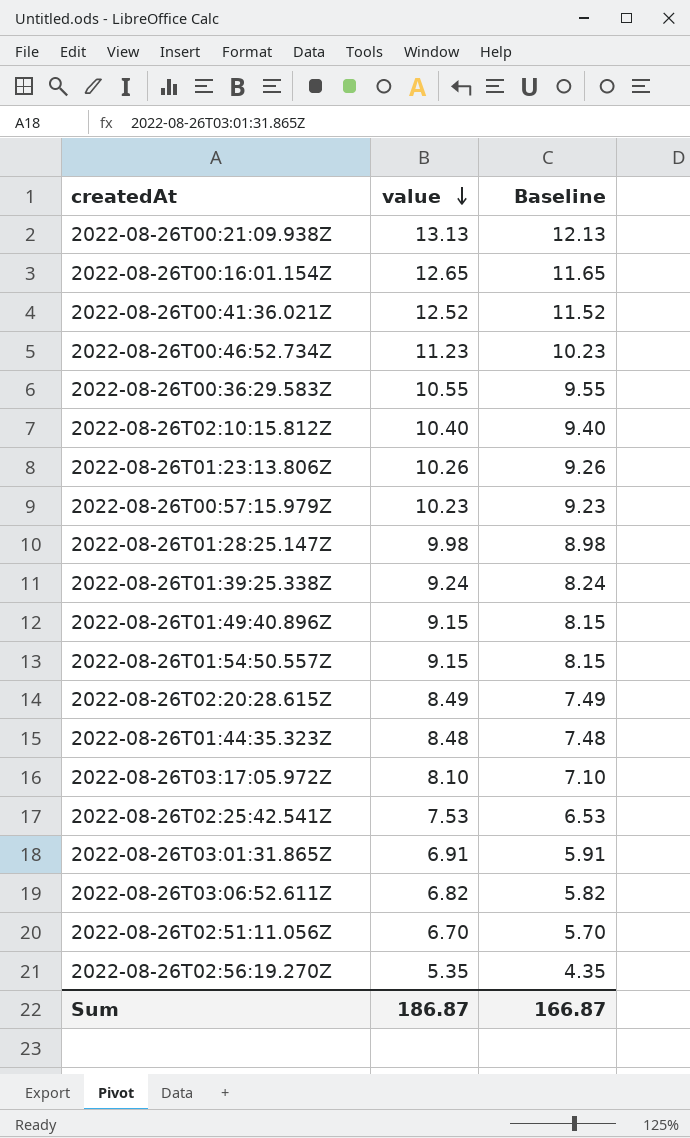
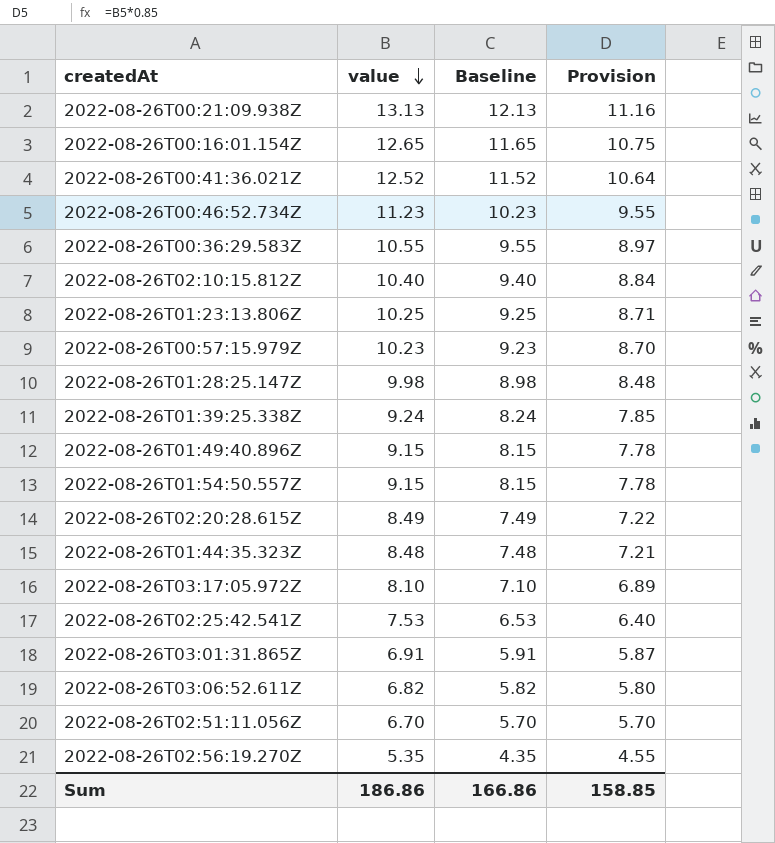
column Provision | formula: none -> [value] * 0.85
2022-08-26T01:23:13.806Z | value: 10.26 -> 10.25
2022-08-26T01:23:13.806Z | Baseline: 9.26 -> 9.25
Sum | value: 186.87 -> 186.86
Sum | Baseline: 166.87 -> 166.86

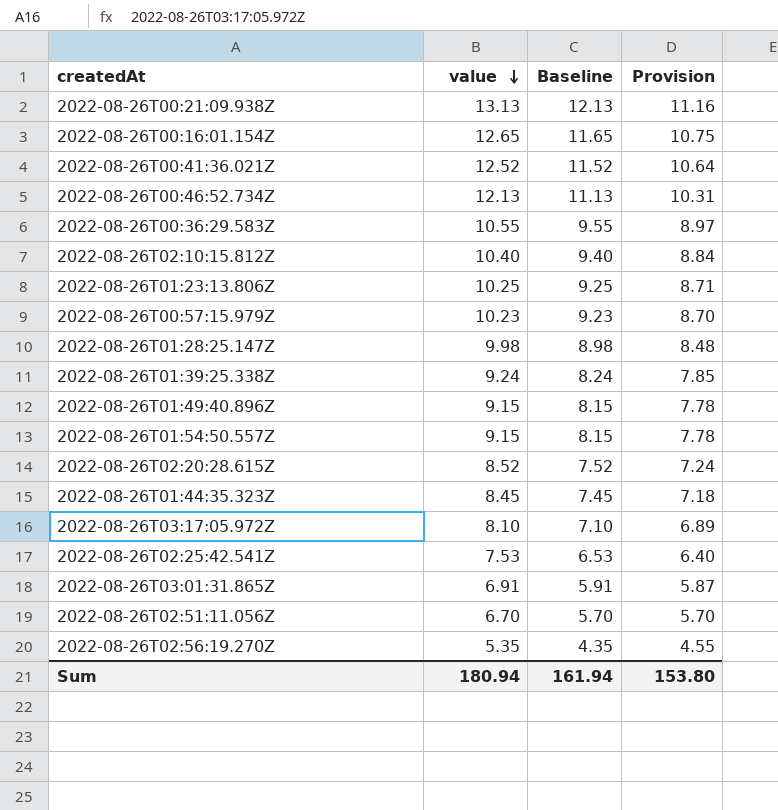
row 2022-08-26T03:06:52.611Z: 6.82 | 5.82 | 5.80 -> none
2022-08-26T00:46:52.734Z | value: 11.23 -> 12.13
2022-08-26T00:46:52.734Z | Baseline: 10.23 -> 11.13
2022-08-26T00:46:52.734Z | Provision: 9.55 -> 10.31
2022-08-26T02:20:28.615Z | value: 8.49 -> 8.52
2022-08-26T02:20:28.615Z | Baseline: 7.49 -> 7.52
2022-08-26T02:20:28.615Z | Provision: 7.22 -> 7.24
2022-08-26T01:44:35.323Z | value: 8.48 -> 8.45
2022-08-26T01:44:35.323Z | Baseline: 7.48 -> 7.45
2022-08-26T01:44:35.323Z | Provision: 7.21 -> 7.18
Sum | value: 186.86 -> 180.94
Sum | Baseline: 166.86 -> 161.94
Sum | Provision: 158.85 -> 153.80

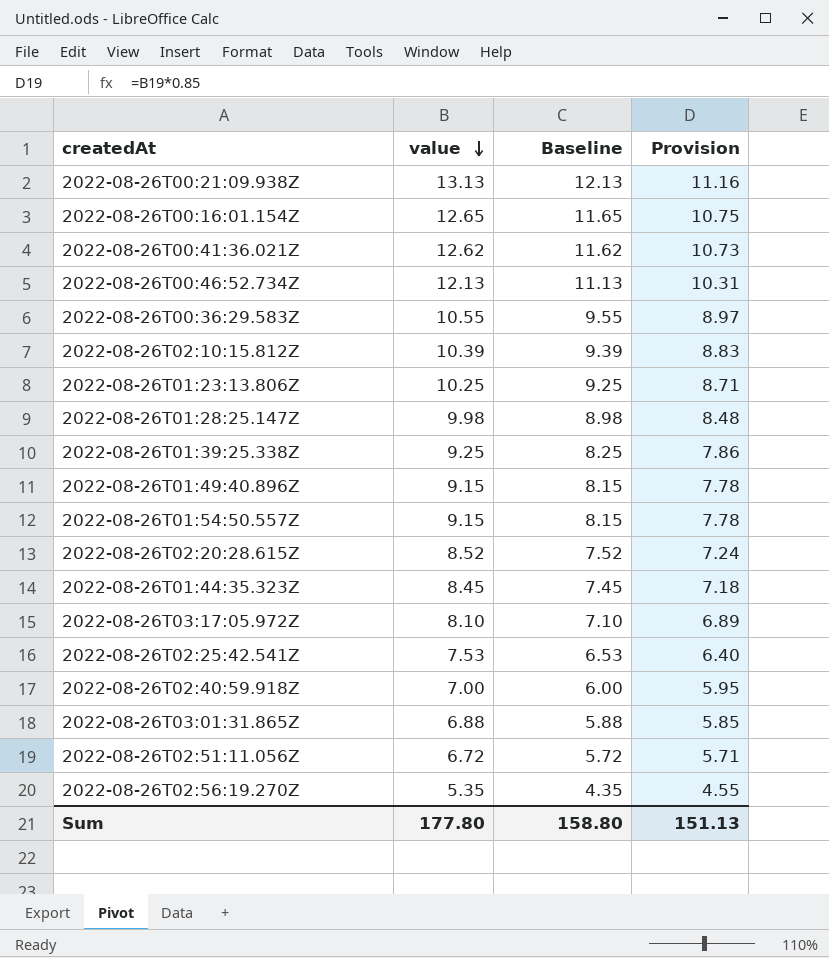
row 2022-08-26T00:57:15.979Z: 10.23 | 9.23 | 8.70 -> none
2022-08-26T00:41:36.021Z | value: 12.52 -> 12.62
2022-08-26T00:41:36.021Z | Baseline: 11.52 -> 11.62
2022-08-26T00:41:36.021Z | Provision: 10.64 -> 10.73
2022-08-26T02:10:15.812Z | value: 10.40 -> 10.39
2022-08-26T02:10:15.812Z | Baseline: 9.40 -> 9.39
2022-08-26T02:10:15.812Z | Provision: 8.84 -> 8.83
2022-08-26T01:39:25.338Z | value: 9.24 -> 9.25
2022-08-26T01:39:25.338Z | Baseline: 8.24 -> 8.25
2022-08-26T01:39:25.338Z | Provision: 7.85 -> 7.86
row 2022-08-26T02:40:59.918Z: none -> 7.00 | 6.00 | 5.95
2022-08-26T03:01:31.865Z | value: 6.91 -> 6.88
2022-08-26T03:01:31.865Z | Baseline: 5.91 -> 5.88
2022-08-26T03:01:31.865Z | Provision: 5.87 -> 5.85
2022-08-26T02:51:11.056Z | value: 6.70 -> 6.72
2022-08-26T02:51:11.056Z | Baseline: 5.70 -> 5.72
2022-08-26T02:51:11.056Z | Provision: 5.70 -> 5.71
Sum | value: 180.94 -> 177.80
Sum | Baseline: 161.94 -> 158.80
Sum | Provision: 153.80 -> 151.13

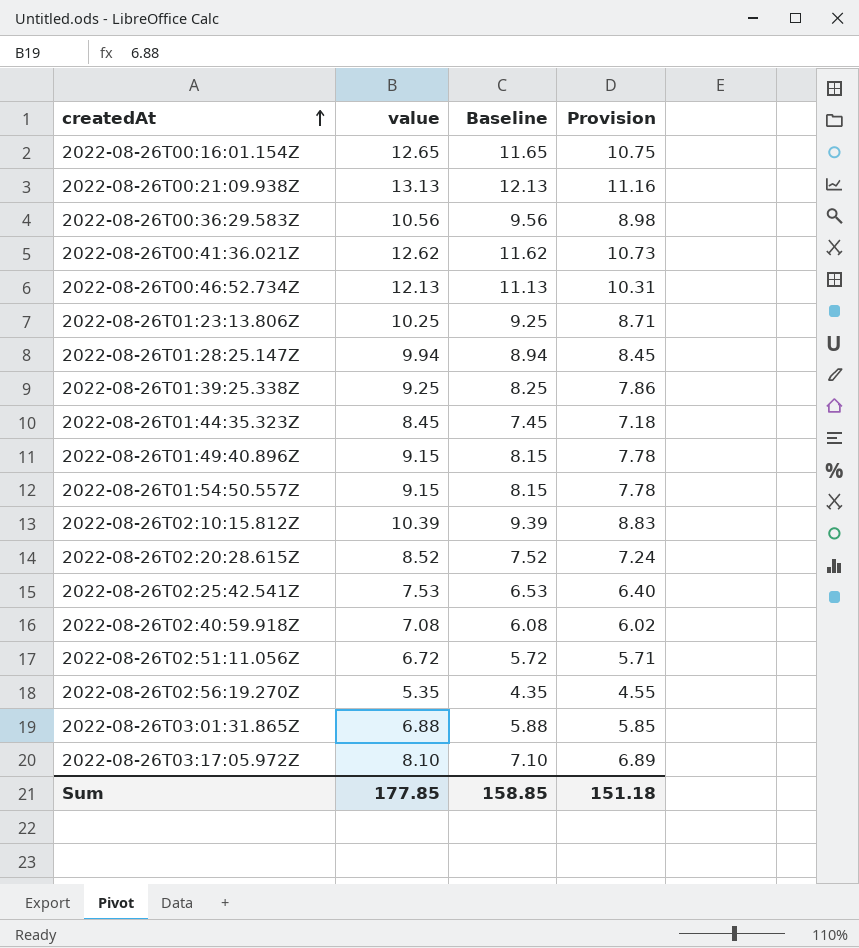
row order: value descending -> createdAt ascending
2022-08-26T00:36:29.583Z | value: 10.55 -> 10.56
2022-08-26T00:36:29.583Z | Baseline: 9.55 -> 9.56
2022-08-26T00:36:29.583Z | Provision: 8.97 -> 8.98
2022-08-26T01:28:25.147Z | value: 9.98 -> 9.94
2022-08-26T01:28:25.147Z | Baseline: 8.98 -> 8.94
2022-08-26T01:28:25.147Z | Provision: 8.48 -> 8.45
2022-08-26T02:40:59.918Z | value: 7.00 -> 7.08
2022-08-26T02:40:59.918Z | Baseline: 6.00 -> 6.08
2022-08-26T02:40:59.918Z | Provision: 5.95 -> 6.02
Sum | value: 177.80 -> 177.85
Sum | Baseline: 158.80 -> 158.85
Sum | Provision: 151.13 -> 151.18

